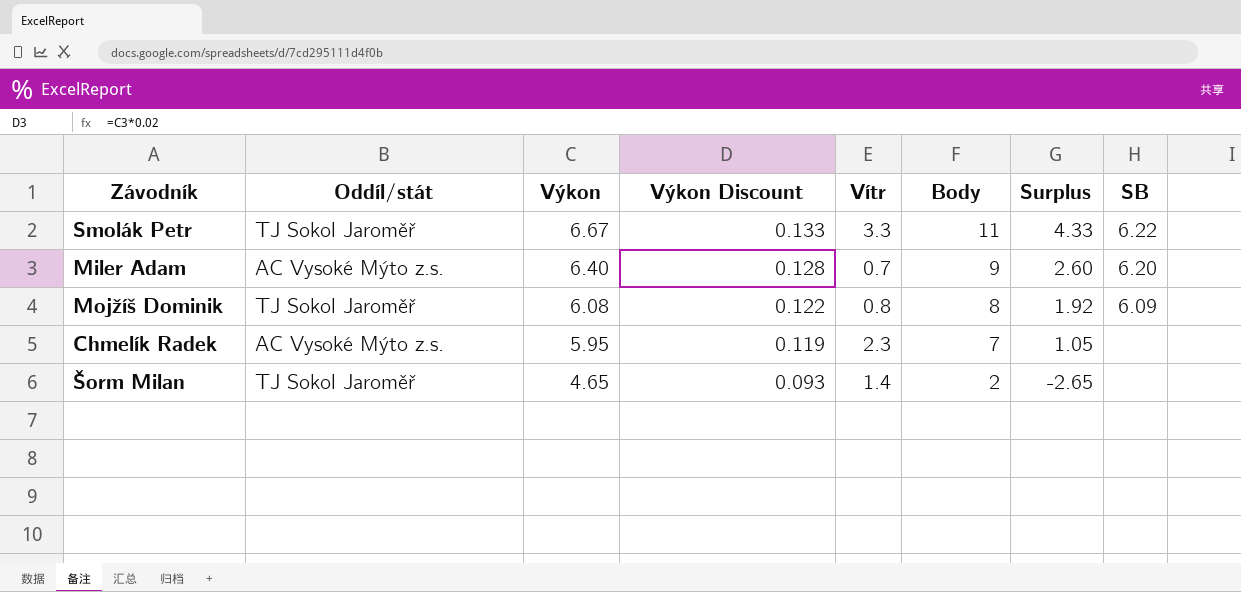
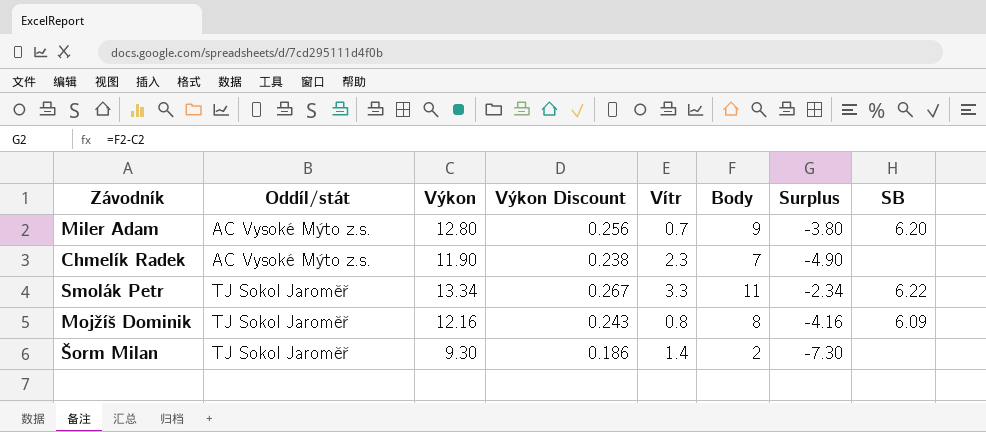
row order: Výkon descending -> Oddíl/stát ascending
Miler Adam | Výkon: 6.40 -> 12.80
Miler Adam | Výkon Discount: 0.128 -> 0.256
Miler Adam | Surplus: 2.60 -> -3.80
Chmelík Radek | Výkon: 5.95 -> 11.90
Chmelík Radek | Výkon Discount: 0.119 -> 0.238
Chmelík Radek | Surplus: 1.05 -> -4.90
Smolák Petr | Výkon: 6.67 -> 13.34
Smolák Petr | Výkon Discount: 0.133 -> 0.267
Smolák Petr | Surplus: 4.33 -> -2.34
Mojžíš Dominik | Výkon: 6.08 -> 12.16
Mojžíš Dominik | Výkon Discount: 0.122 -> 0.243
Mojžíš Dominik | Surplus: 1.92 -> -4.16
Šorm Milan | Výkon: 4.65 -> 9.30
Šorm Milan | Výkon Discount: 0.093 -> 0.186
Šorm Milan | Surplus: -2.65 -> -7.30

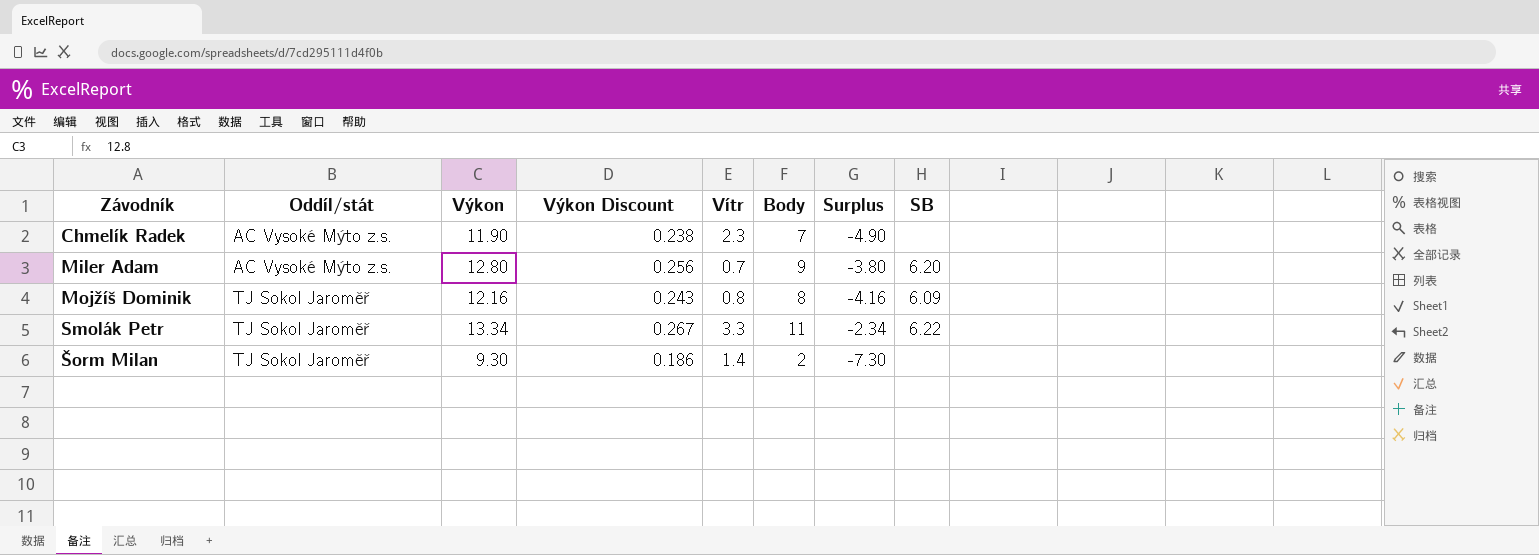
row order: Oddíl/stát ascending -> Závodník ascending

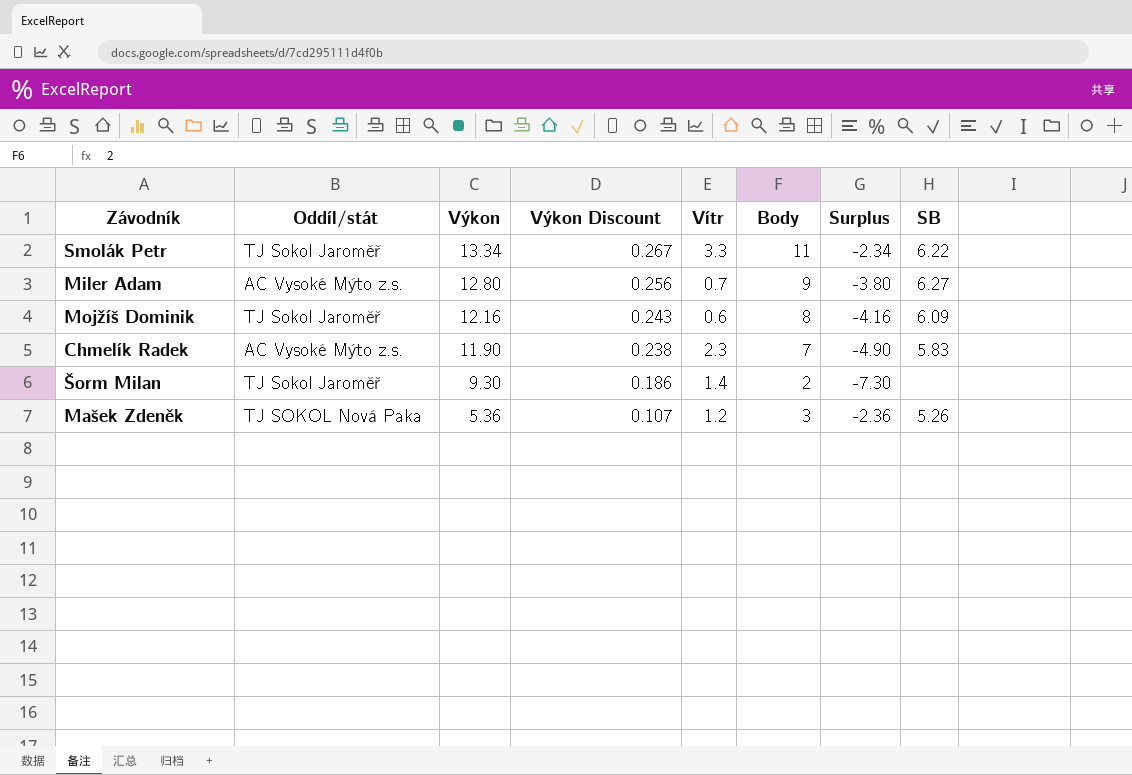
row order: Závodník ascending -> Výkon descending
Miler Adam | SB: 6.20 -> 6.27
Mojžíš Dominik | Vítr: 0.8 -> 0.6
Chmelík Radek | SB: none -> 5.83
row Mašek Zdeněk: none -> TJ SOKOL Nová Paka | 5.36 | 0.107 | 1.2 | 3 | -2.36 | 5.26

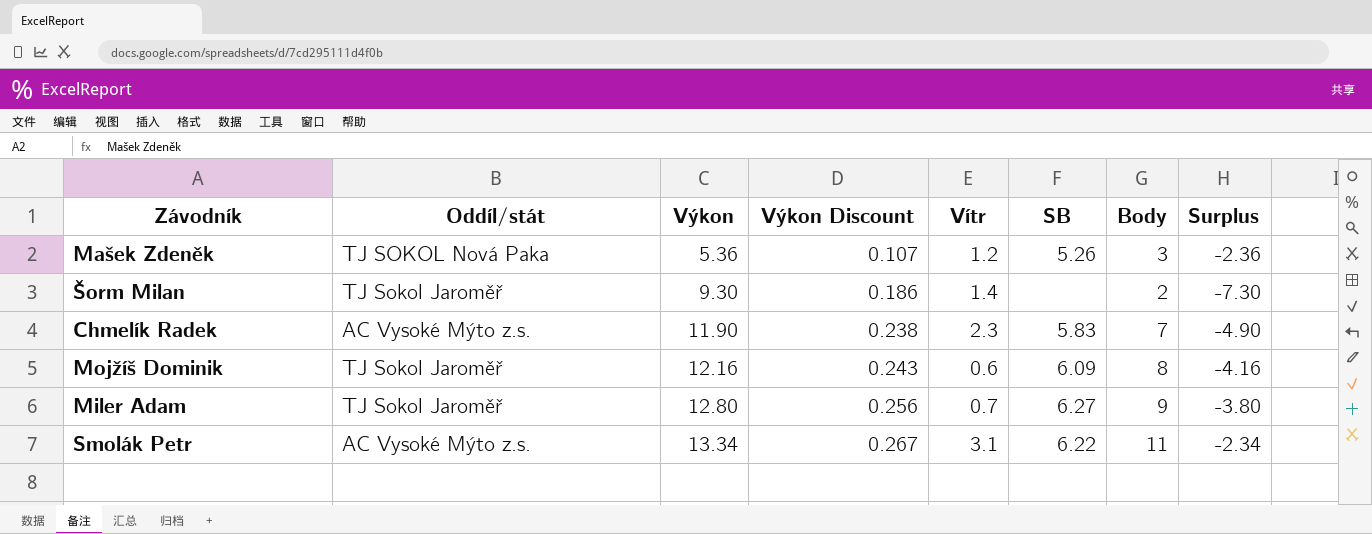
row order: Výkon descending -> Výkon ascending
column SB | position: 8 -> 6
Miler Adam | Oddíl/stát: AC Vysoké Mýto z.s. -> TJ Sokol Jaroměř
Smolák Petr | Oddíl/stát: TJ Sokol Jaroměř -> AC Vysoké Mýto z.s.
Smolák Petr | Vítr: 3.3 -> 3.1

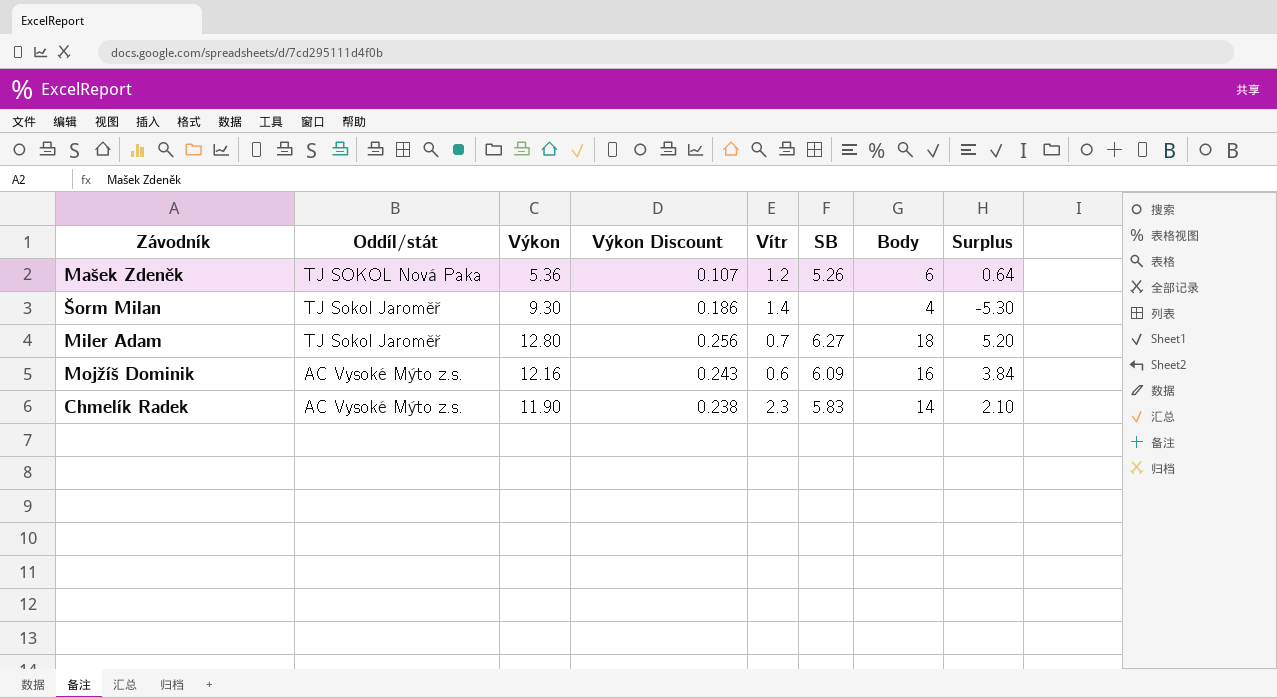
row order: Výkon ascending -> Oddíl/stát descending
row Smolák Petr: AC Vysoké Mýto z.s. | 13.34 | 0.267 | 3.1 | 6.22 | 11 | -2.34 -> none
Mašek Zdeněk | Body: 3 -> 6
Mašek Zdeněk | Surplus: -2.36 -> 0.64
Šorm Milan | Body: 2 -> 4
Šorm Milan | Surplus: -7.30 -> -5.30
Miler Adam | Body: 9 -> 18
Miler Adam | Surplus: -3.80 -> 5.20
Mojžíš Dominik | Oddíl/stát: TJ Sokol Jaroměř -> AC Vysoké Mýto z.s.
Mojžíš Dominik | Body: 8 -> 16
Mojžíš Dominik | Surplus: -4.16 -> 3.84
Chmelík Radek | Body: 7 -> 14
Chmelík Radek | Surplus: -4.90 -> 2.10

